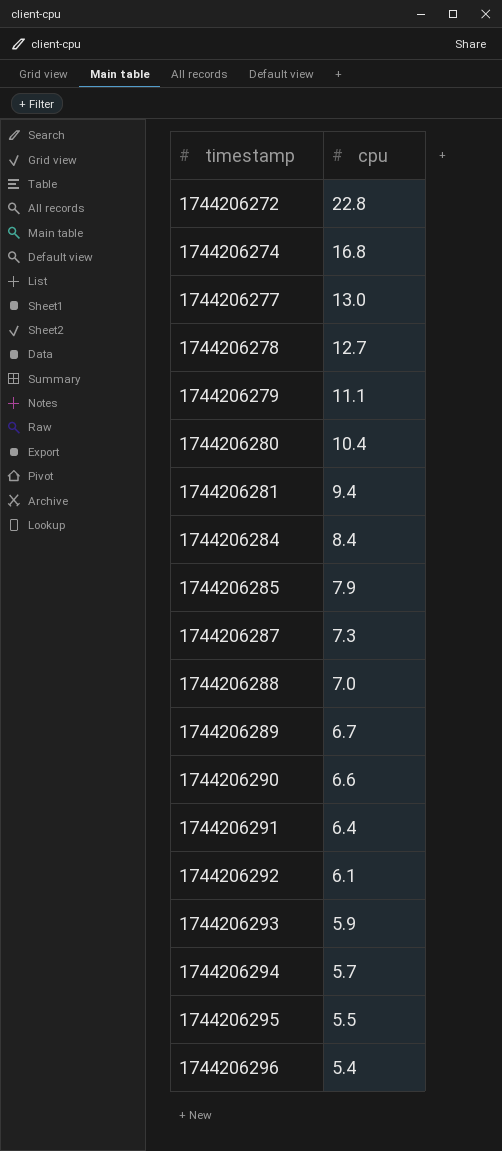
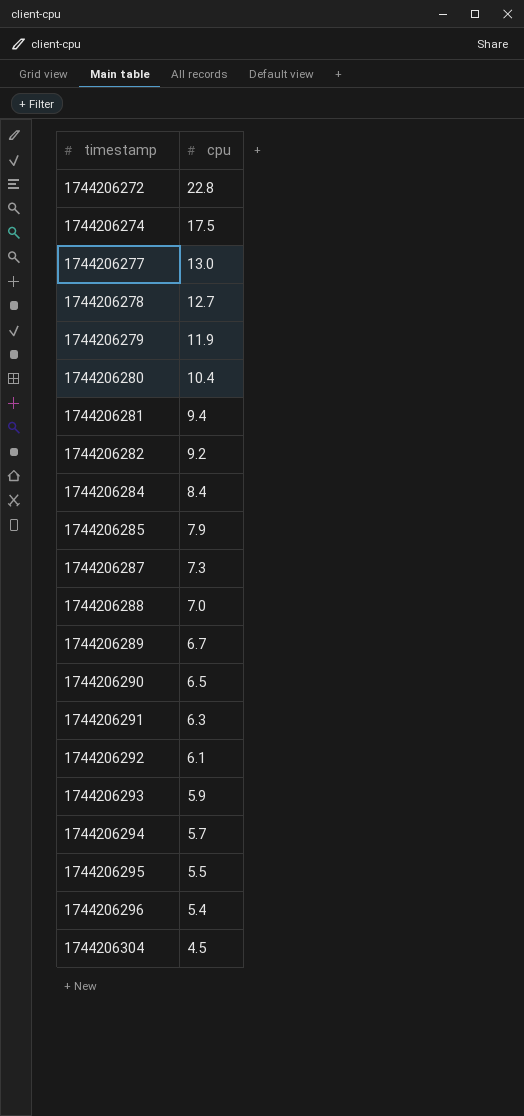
1744206274 | cpu: 16.8 -> 17.5
1744206279 | cpu: 11.1 -> 11.9
row 1744206282: none -> 9.2
1744206290 | cpu: 6.6 -> 6.5
1744206291 | cpu: 6.4 -> 6.3
row 1744206304: none -> 4.5

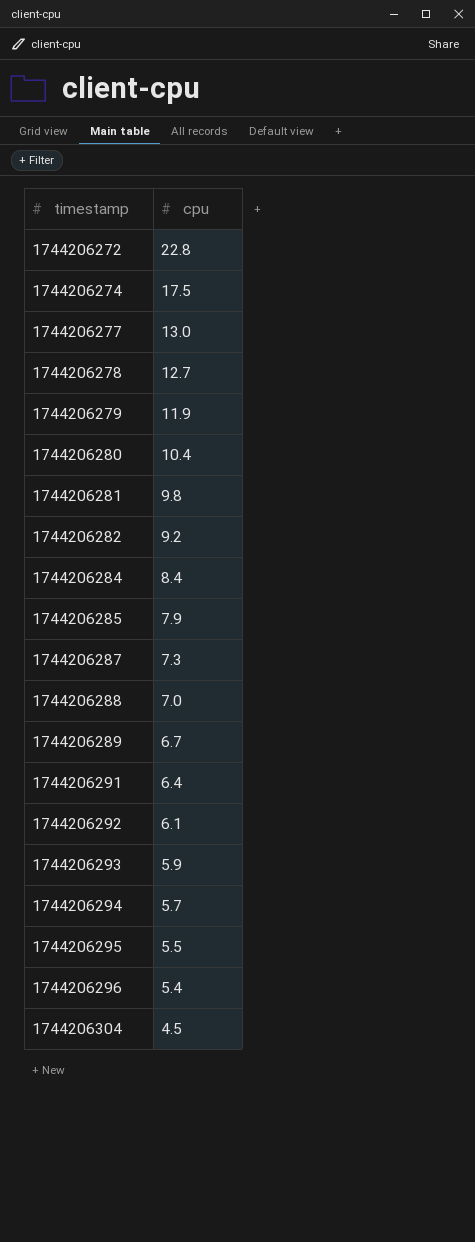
row 1744206290: 6.5 -> none
1744206281 | cpu: 9.4 -> 9.8
1744206291 | cpu: 6.3 -> 6.4

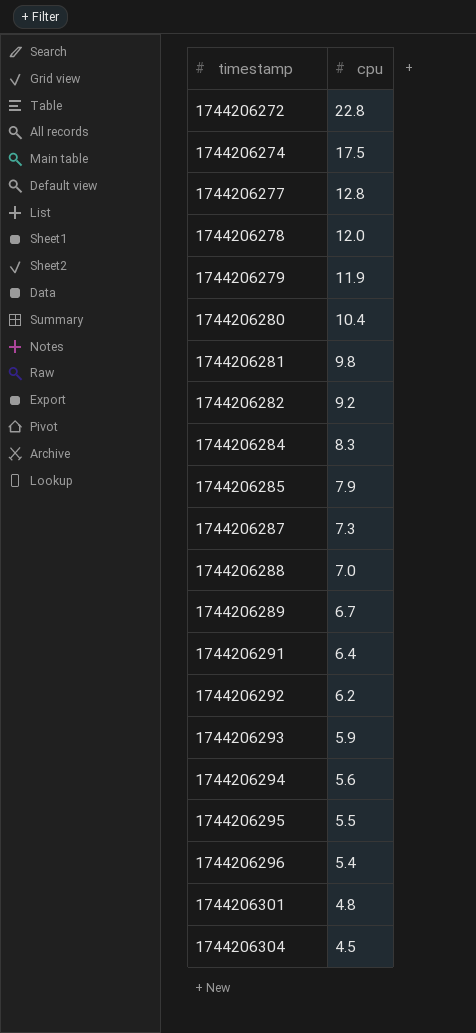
1744206277 | cpu: 13.0 -> 12.8
1744206278 | cpu: 12.7 -> 12.0
1744206284 | cpu: 8.4 -> 8.3
1744206292 | cpu: 6.1 -> 6.2
1744206294 | cpu: 5.7 -> 5.6
row 1744206301: none -> 4.8

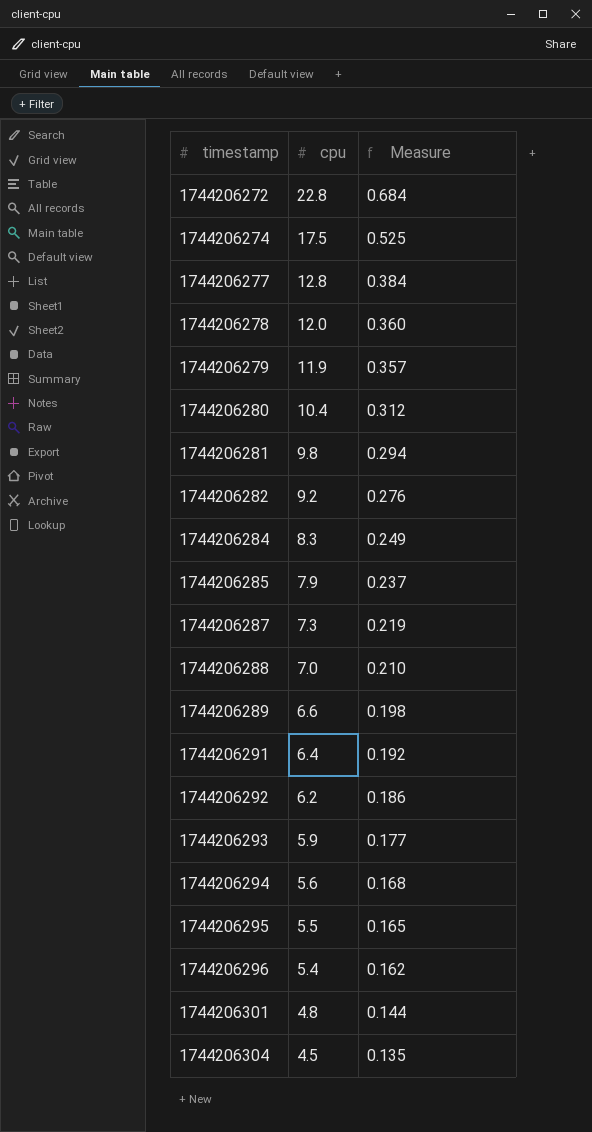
column Measure | formula: none -> [cpu] * 0.03
1744206289 | cpu: 6.7 -> 6.6

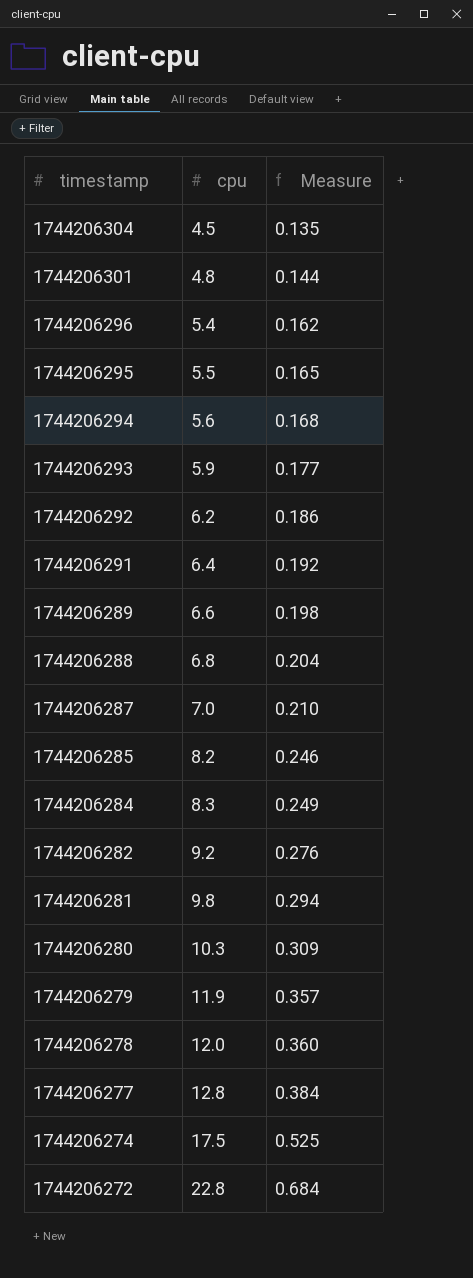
row order: timestamp ascending -> timestamp descending
1744206288 | cpu: 7.0 -> 6.8
1744206288 | Measure: 0.210 -> 0.204
1744206287 | cpu: 7.3 -> 7.0
1744206287 | Measure: 0.219 -> 0.210
1744206285 | cpu: 7.9 -> 8.2
1744206285 | Measure: 0.237 -> 0.246
1744206280 | cpu: 10.4 -> 10.3
1744206280 | Measure: 0.312 -> 0.309

